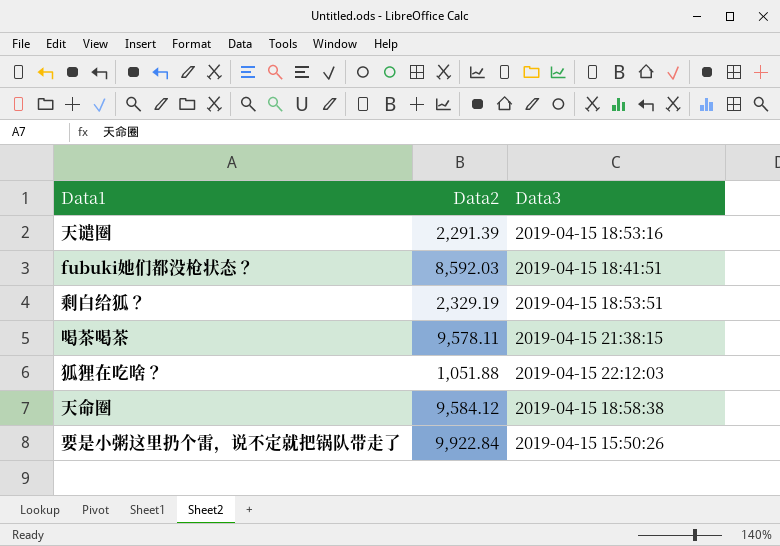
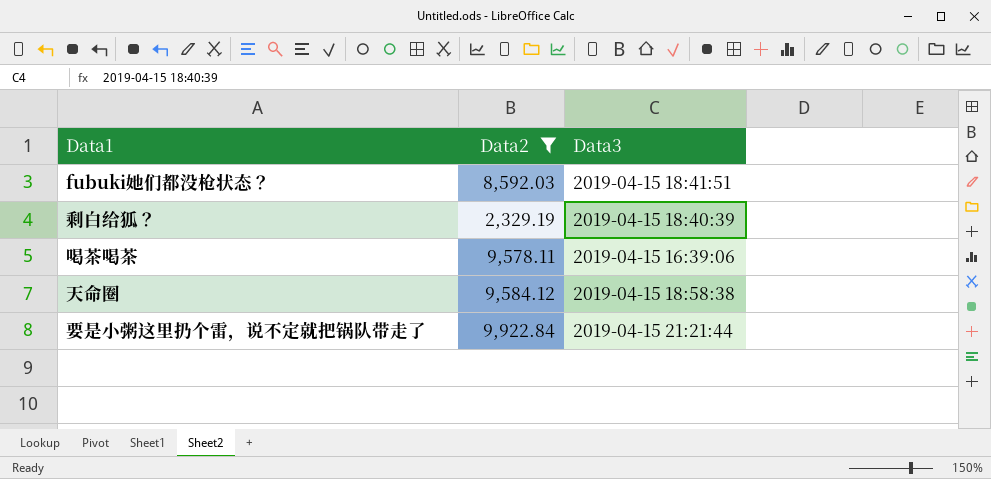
filter: none -> Data2 >= 2,329.19
剩白给狐？ | Data3: 2019-04-15 18:53:51 -> 2019-04-15 18:40:39
喝茶喝茶 | Data3: 2019-04-15 21:38:15 -> 2019-04-15 16:39:06
要是小粥这里扔个雷，说不定就把锅队带走了 | Data3: 2019-04-15 15:50:26 -> 2019-04-15 21:21:44

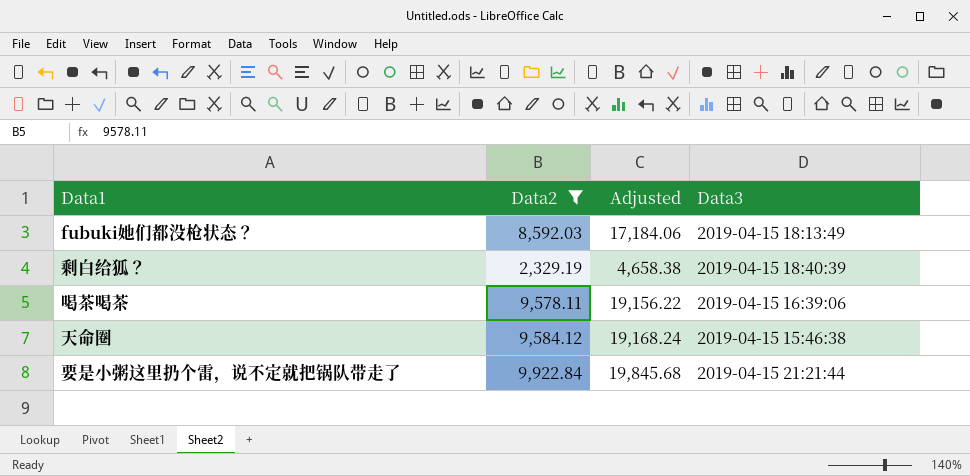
column Adjusted | formula: none -> [Data2] * 2
fubuki她们都没枪状态？ | Data3: 2019-04-15 18:41:51 -> 2019-04-15 18:13:49
天命圈 | Data3: 2019-04-15 18:58:38 -> 2019-04-15 15:46:38

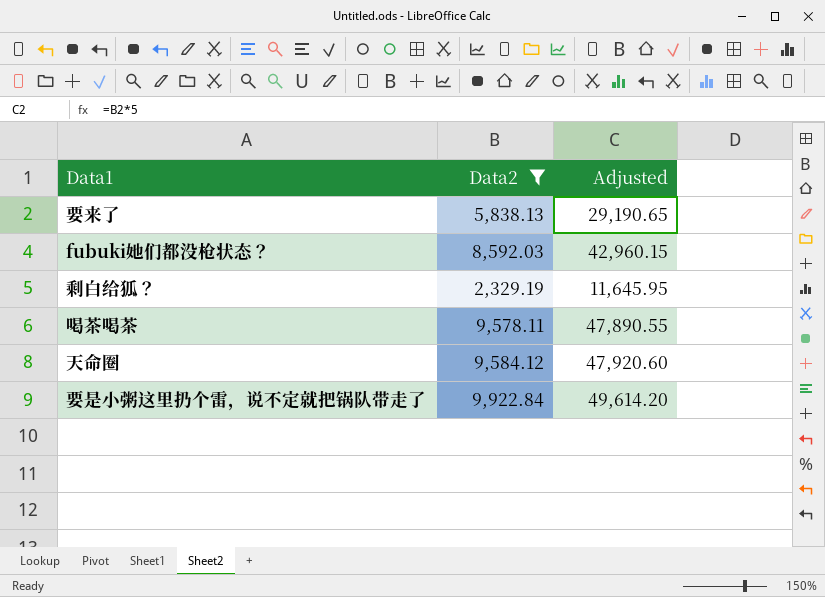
column Data3 | position: 4 -> none
column Adjusted | formula: [Data2] * 2 -> [Data2] * 5
row 要来了: none -> 5,838.13 | 29,190.65

